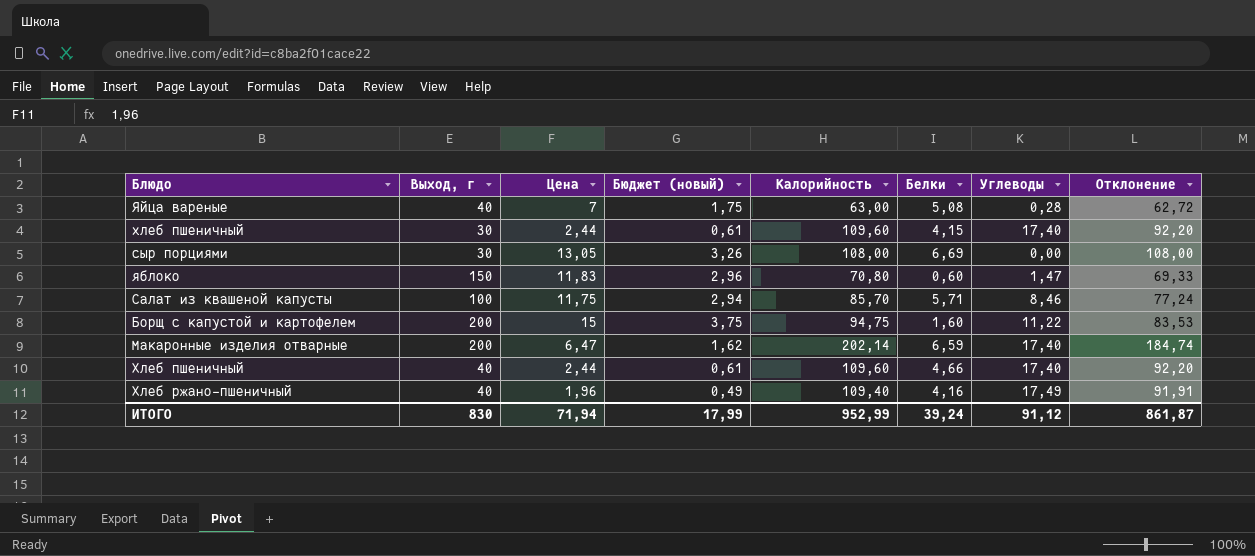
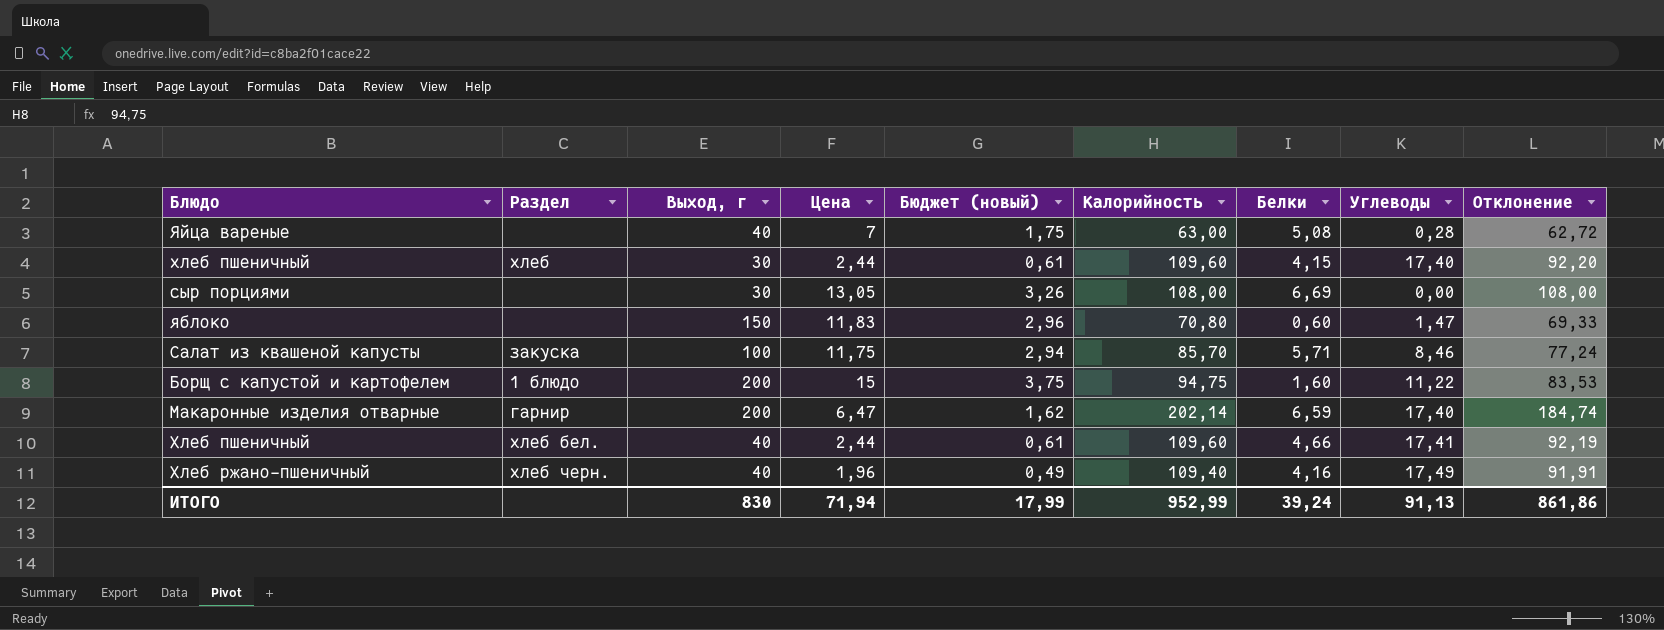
column Раздел | position: none -> 2
Хлеб пшеничный | Углеводы: 17,40 -> 17,41
Хлеб пшеничный | Отклонение: 92,20 -> 92,19
ИТОГО | Углеводы: 91,12 -> 91,13
ИТОГО | Отклонение: 861,87 -> 861,86

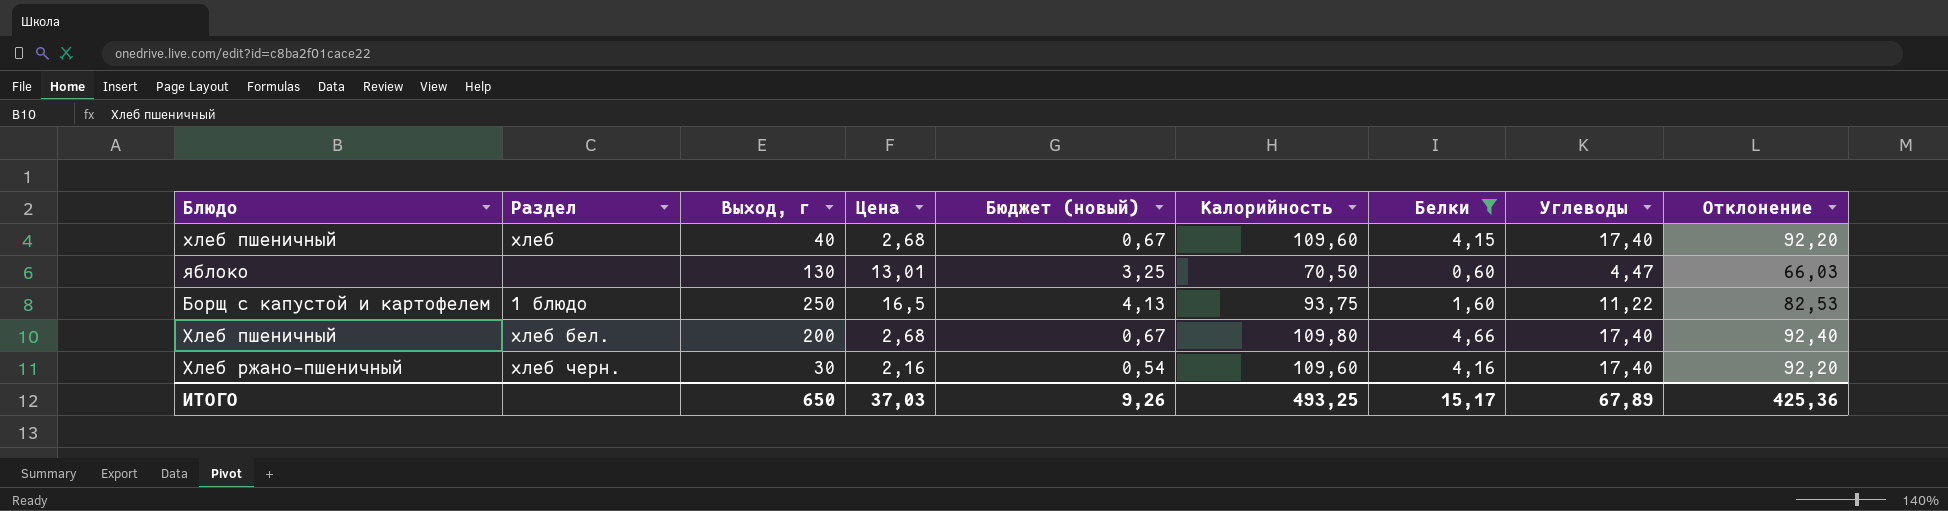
filter: none -> Белки <= 4,66
хлеб пшеничный | Выход, г: 30 -> 40
хлеб пшеничный | Цена: 2,44 -> 2,68
хлеб пшеничный | Бюджет (новый): 0,61 -> 0,67
яблоко | Выход, г: 150 -> 130
яблоко | Цена: 11,83 -> 13,01
яблоко | Бюджет (новый): 2,96 -> 3,25
яблоко | Калорийность: 70,80 -> 70,50
яблоко | Углеводы: 1,47 -> 4,47
яблоко | Отклонение: 69,33 -> 66,03
Борщ с капустой и картофелем | Выход, г: 200 -> 250
Борщ с капустой и картофелем | Цена: 15 -> 16,5
Борщ с капустой и картофелем | Бюджет (новый): 3,75 -> 4,13
Борщ с капустой и картофелем | Калорийность: 94,75 -> 93,75
Борщ с капустой и картофелем | Отклонение: 83,53 -> 82,53
Хлеб пшеничный | Выход, г: 40 -> 200
Хлеб пшеничный | Цена: 2,44 -> 2,68
Хлеб пшеничный | Бюджет (новый): 0,61 -> 0,67
Хлеб пшеничный | Калорийность: 109,60 -> 109,80
Хлеб пшеничный | Углеводы: 17,41 -> 17,40
Хлеб пшеничный | Отклонение: 92,19 -> 92,40
Хлеб ржано-пшеничный | Выход, г: 40 -> 30
Хлеб ржано-пшеничный | Цена: 1,96 -> 2,16
Хлеб ржано-пшеничный | Бюджет (новый): 0,49 -> 0,54
Хлеб ржано-пшеничный | Калорийность: 109,40 -> 109,60
Хлеб ржано-пшеничный | Углеводы: 17,49 -> 17,40
Хлеб ржано-пшеничный | Отклонение: 91,91 -> 92,20
ИТОГО | Выход, г: 830 -> 650
ИТОГО | Цена: 71,94 -> 37,03
ИТОГО | Бюджет (новый): 17,99 -> 9,26
ИТОГО | Калорийность: 952,99 -> 493,25
ИТОГО | Белки: 39,24 -> 15,17
ИТОГО | Углеводы: 91,13 -> 67,89
ИТОГО | Отклонение: 861,86 -> 425,36

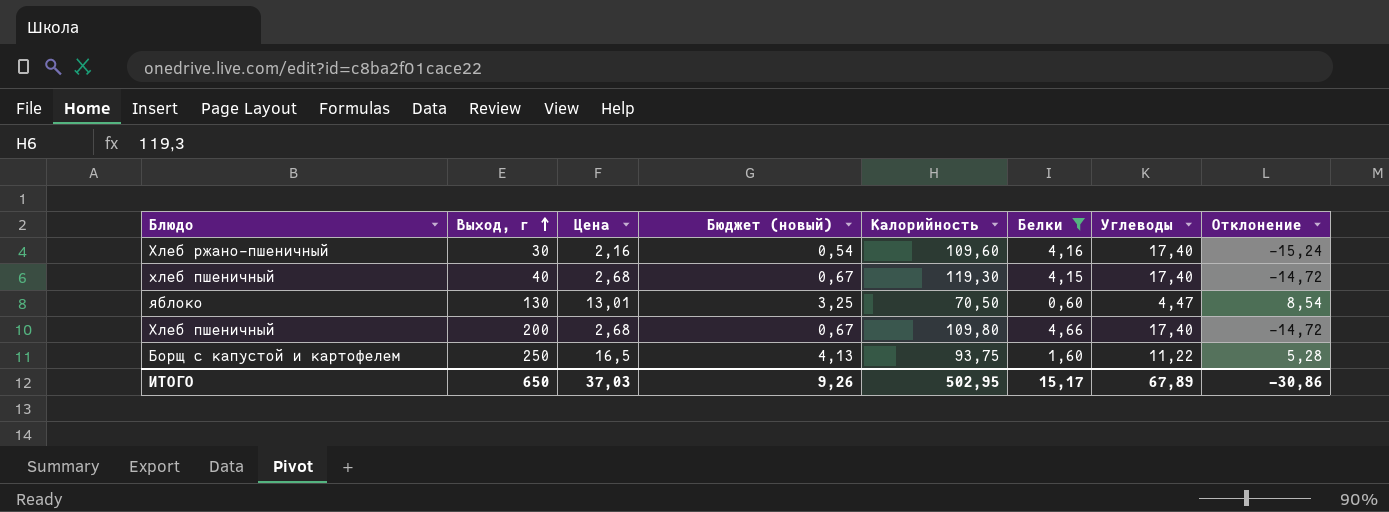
row order: none -> Выход, г ascending
column Раздел | position: 2 -> none
column Отклонение | formula: [Калорийность] - [Углеводы] -> [Цена] - [Углеводы]
хлеб пшеничный | Калорийность: 109,60 -> 119,30
ИТОГО | Калорийность: 493,25 -> 502,95
ИТОГО | Отклонение: 425,36 -> -30,86

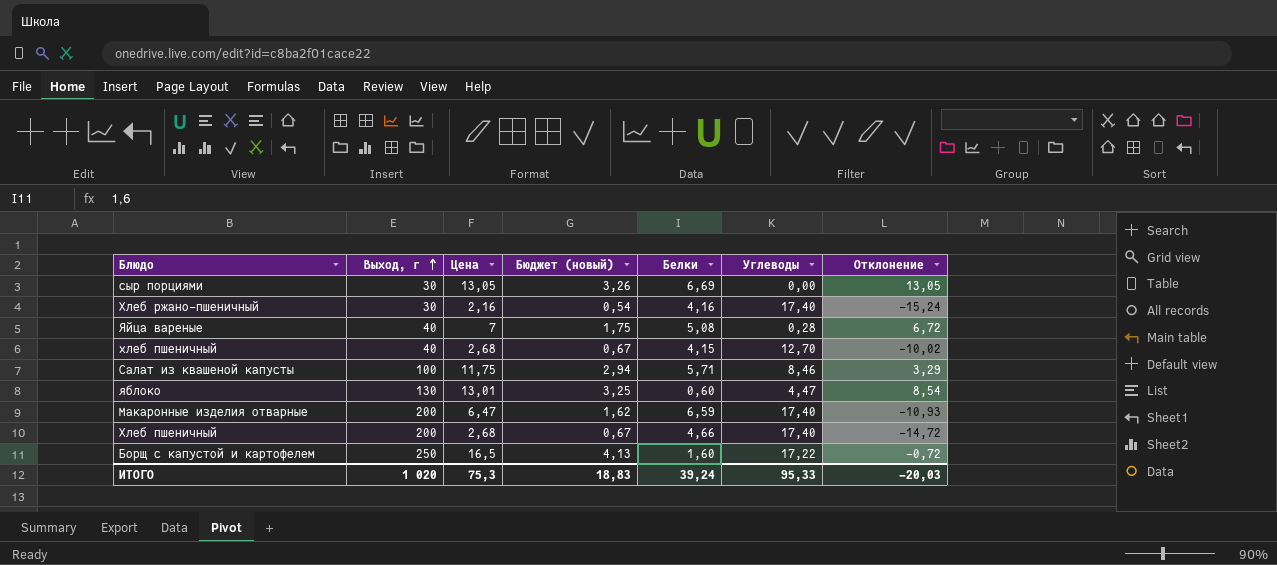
filter: Белки <= 4,66 -> none
column Калорийность | position: 5 -> none
хлеб пшеничный | Углеводы: 17,40 -> 12,70
хлеб пшеничный | Отклонение: -14,72 -> -10,02
Борщ с капустой и картофелем | Углеводы: 11,22 -> 17,22
Борщ с капустой и картофелем | Отклонение: 5,28 -> -0,72
ИТОГО | Выход, г: 650 -> 1 020
ИТОГО | Цена: 37,03 -> 75,3
ИТОГО | Бюджет (новый): 9,26 -> 18,83
ИТОГО | Белки: 15,17 -> 39,24
ИТОГО | Углеводы: 67,89 -> 95,33
ИТОГО | Отклонение: -30,86 -> -20,03

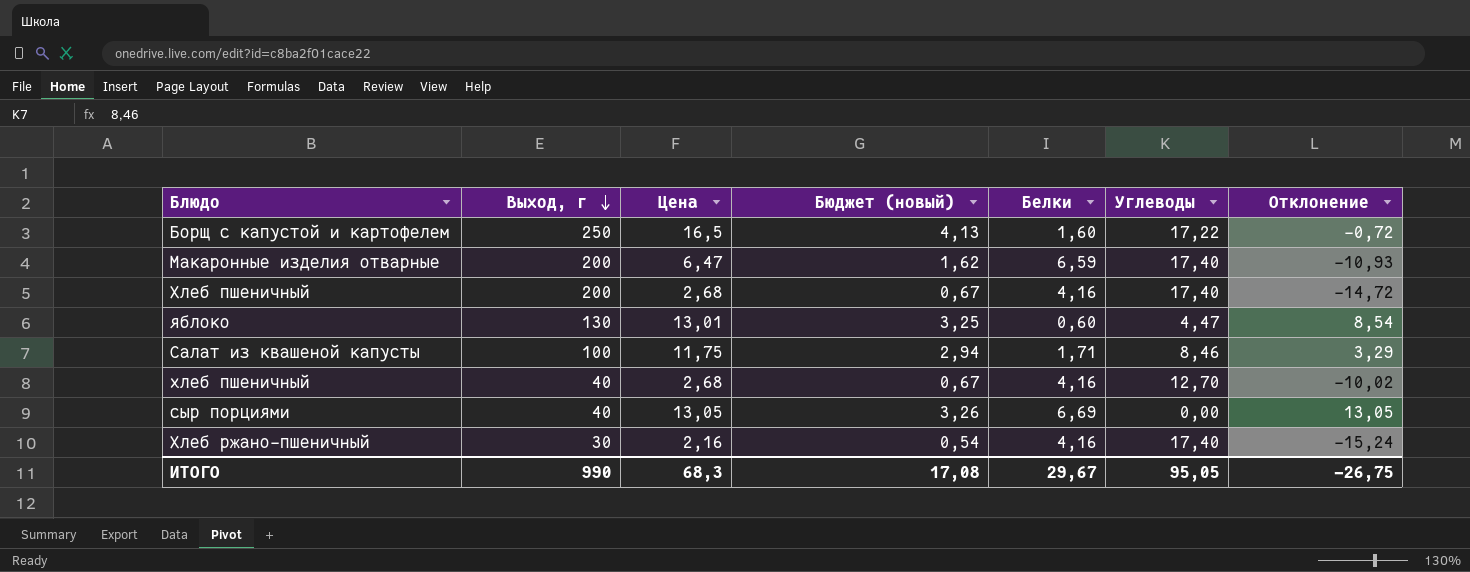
row order: Выход, г ascending -> Выход, г descending
row Яйца вареные: 40 | 7 | 1,75 | 5,08 | 0,28 | 6,72 -> none
Хлеб пшеничный | Белки: 4,66 -> 4,16
Салат из квашеной капусты | Белки: 5,71 -> 1,71
хлеб пшеничный | Белки: 4,15 -> 4,16
сыр порциями | Выход, г: 30 -> 40
ИТОГО | Выход, г: 1 020 -> 990
ИТОГО | Цена: 75,3 -> 68,3
ИТОГО | Бюджет (новый): 18,83 -> 17,08
ИТОГО | Белки: 39,24 -> 29,67
ИТОГО | Углеводы: 95,33 -> 95,05
ИТОГО | Отклонение: -20,03 -> -26,75

